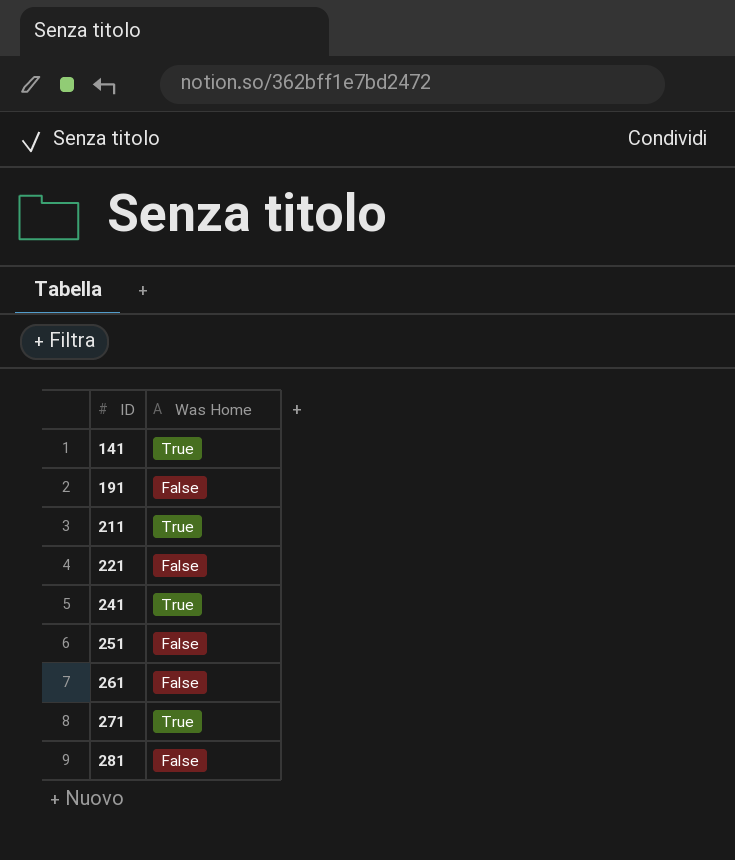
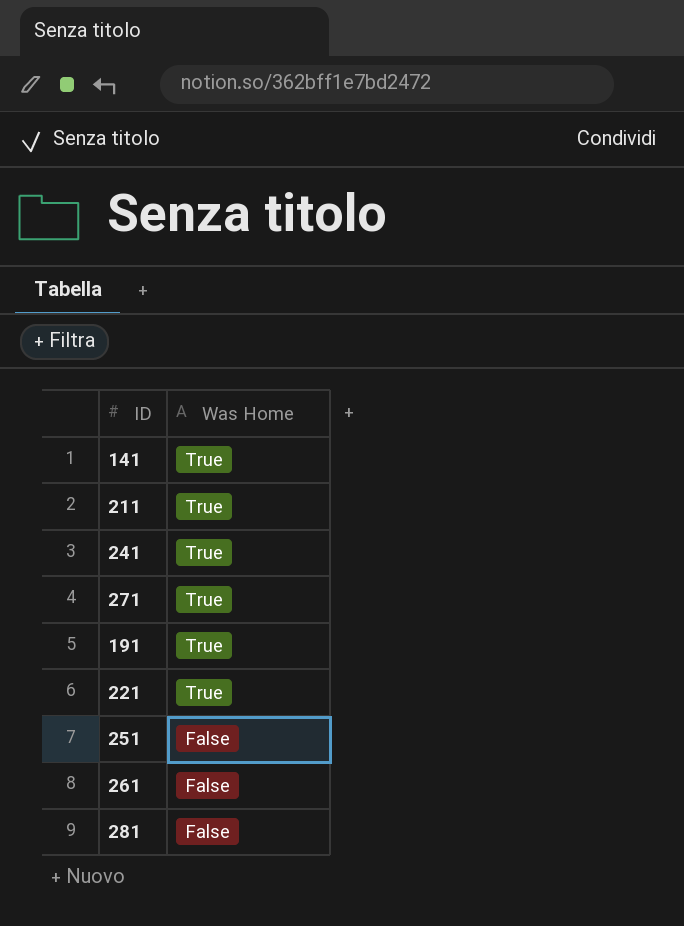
row order: ID ascending -> Was Home descending
191 | Was Home: False -> True
221 | Was Home: False -> True

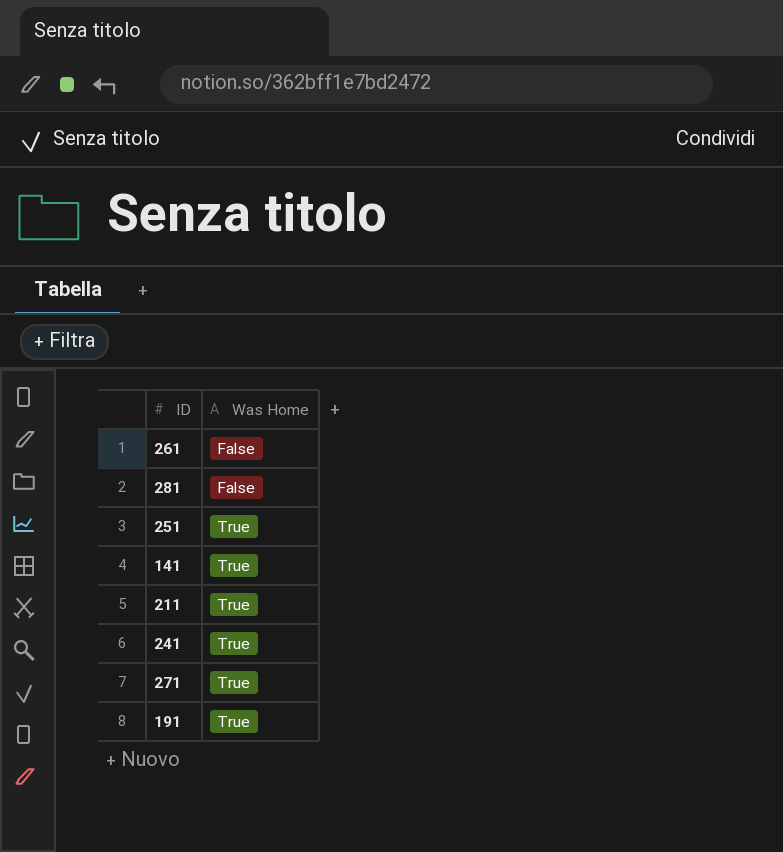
row order: Was Home descending -> Was Home ascending
row 221: True -> none
251 | Was Home: False -> True

